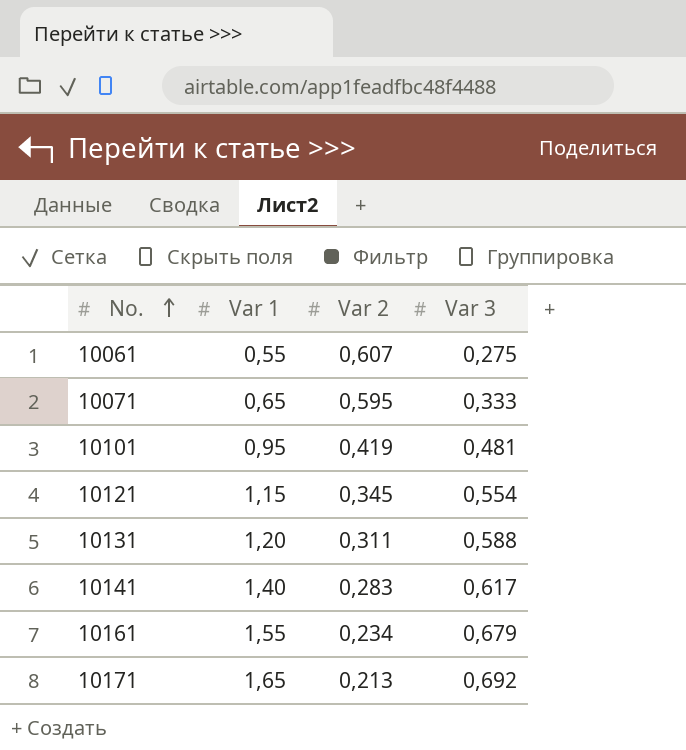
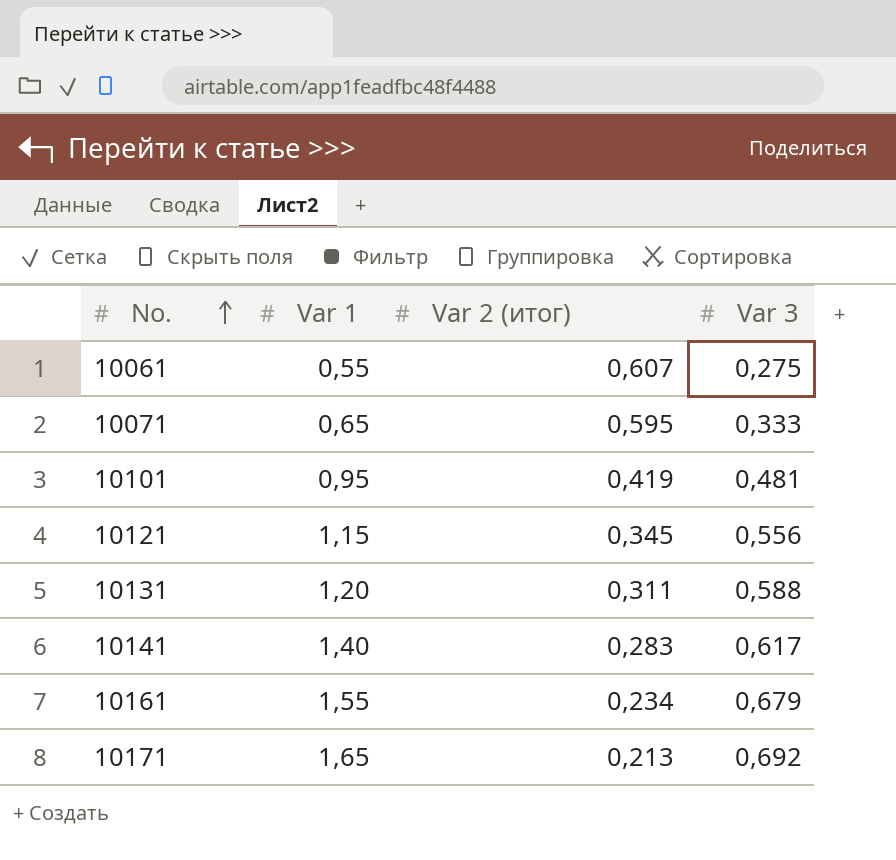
column name: Var 2 -> Var 2 (итог)
10121 | Var 3: 0,554 -> 0,556

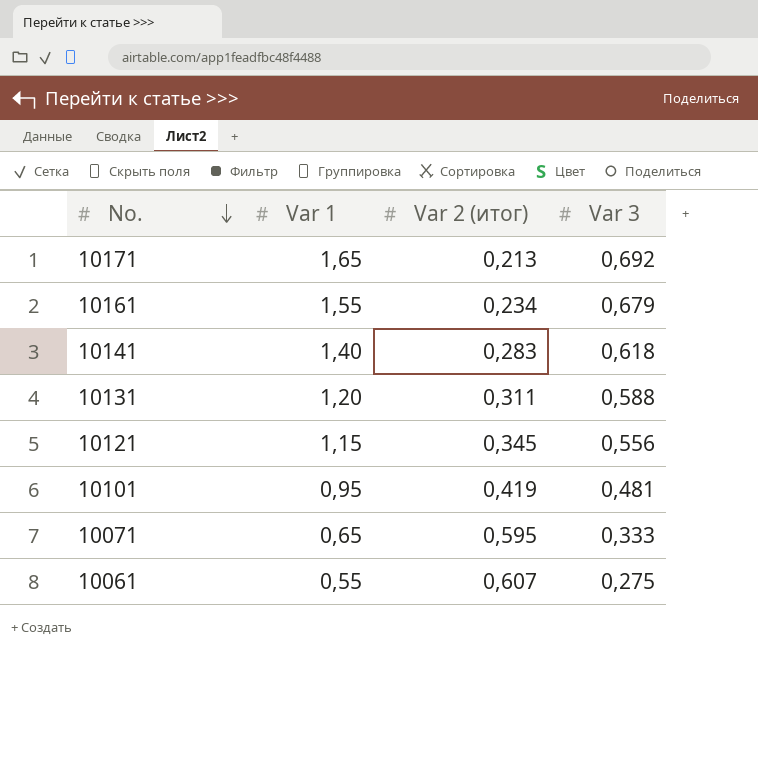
row order: No. ascending -> No. descending
10141 | Var 3: 0,617 -> 0,618

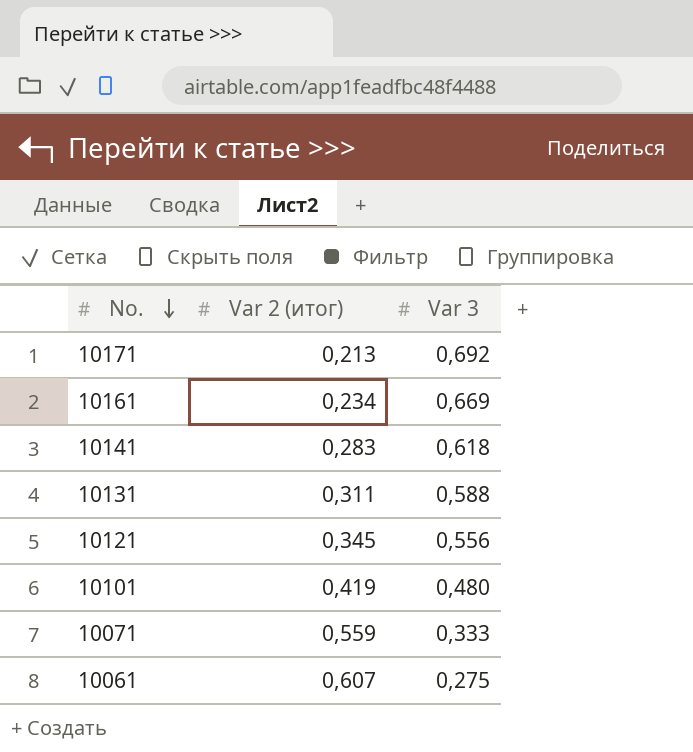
column Var 1 | position: 2 -> none
10161 | Var 3: 0,679 -> 0,669
10101 | Var 3: 0,481 -> 0,480
10071 | Var 2 (итог): 0,595 -> 0,559

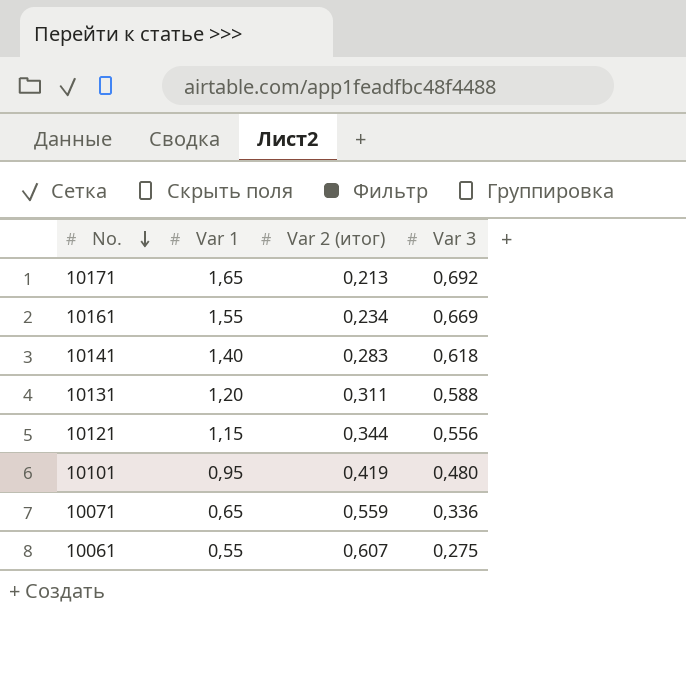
column Var 1 | position: none -> 2
10121 | Var 2 (итог): 0,345 -> 0,344
10071 | Var 3: 0,333 -> 0,336

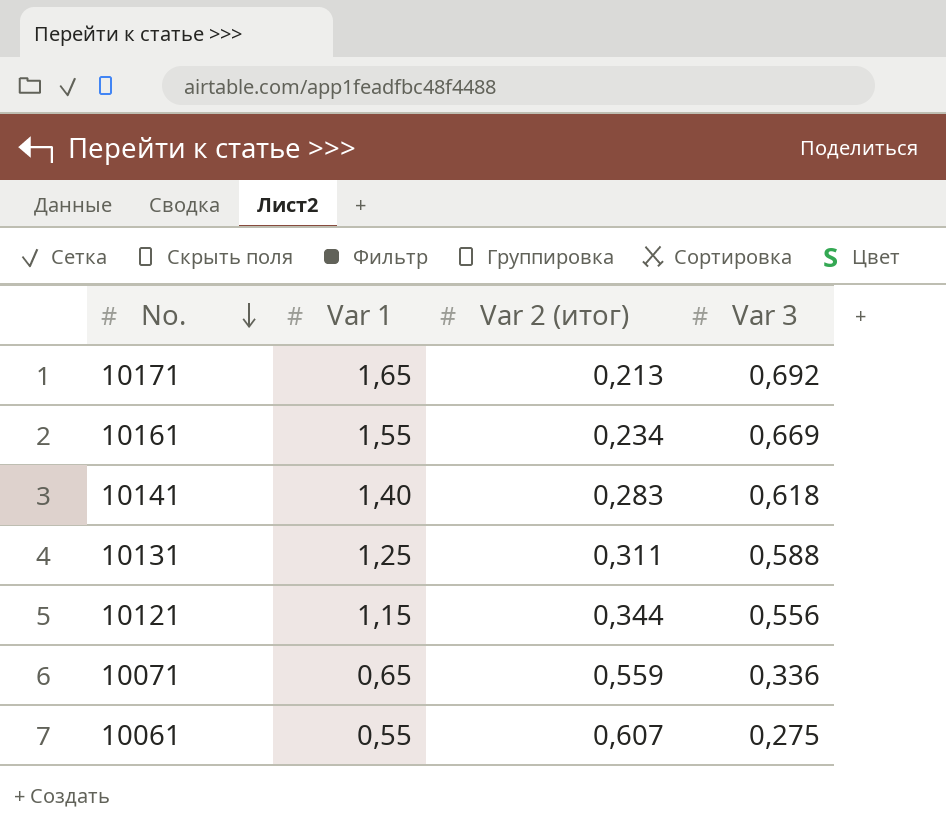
row 10101: 0,95 | 0,419 | 0,480 -> none
10131 | Var 1: 1,20 -> 1,25

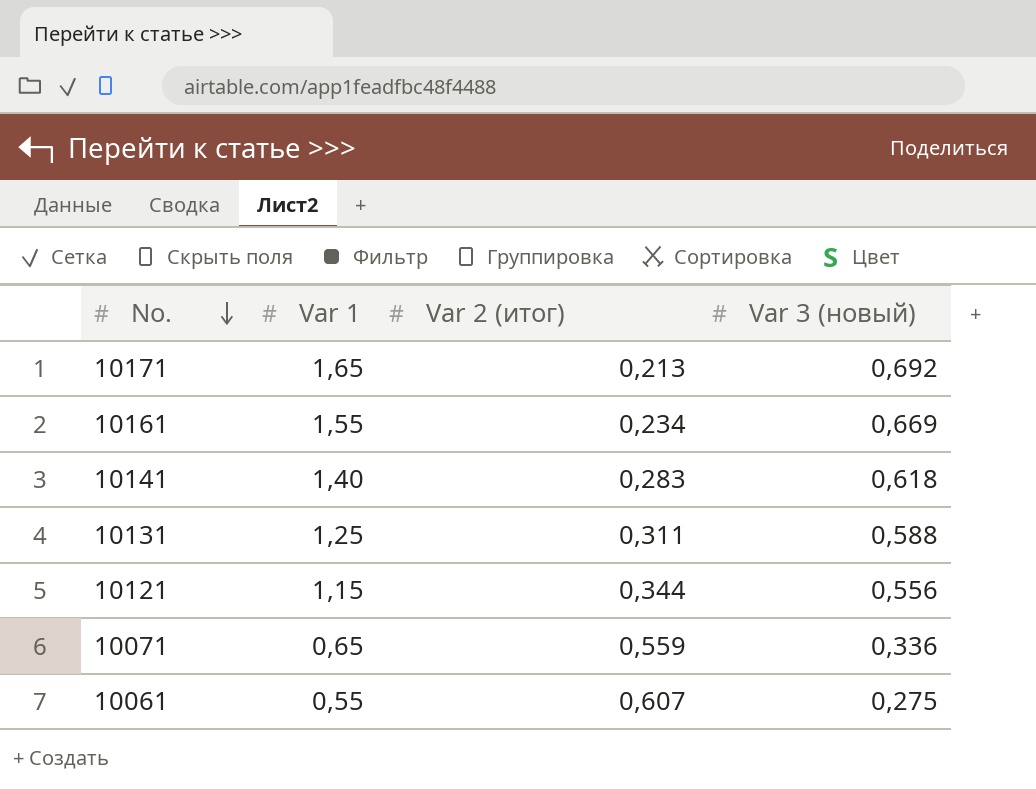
column name: Var 3 -> Var 3 (новый)

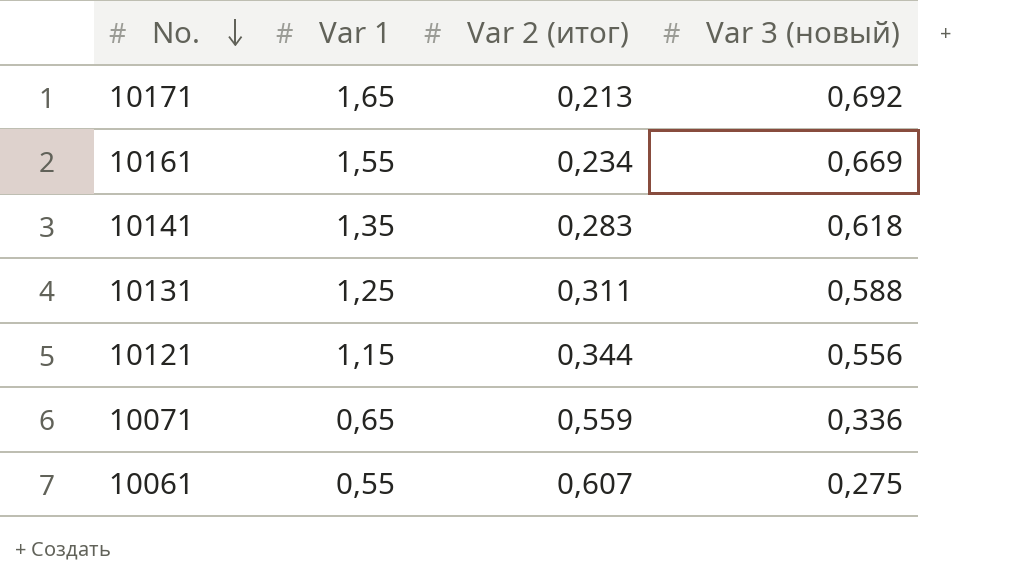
10141 | Var 1: 1,40 -> 1,35

